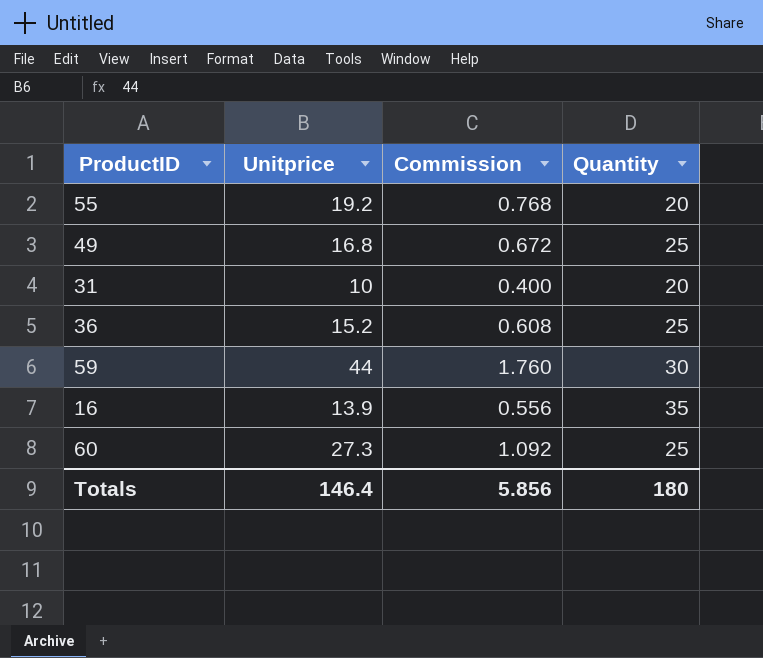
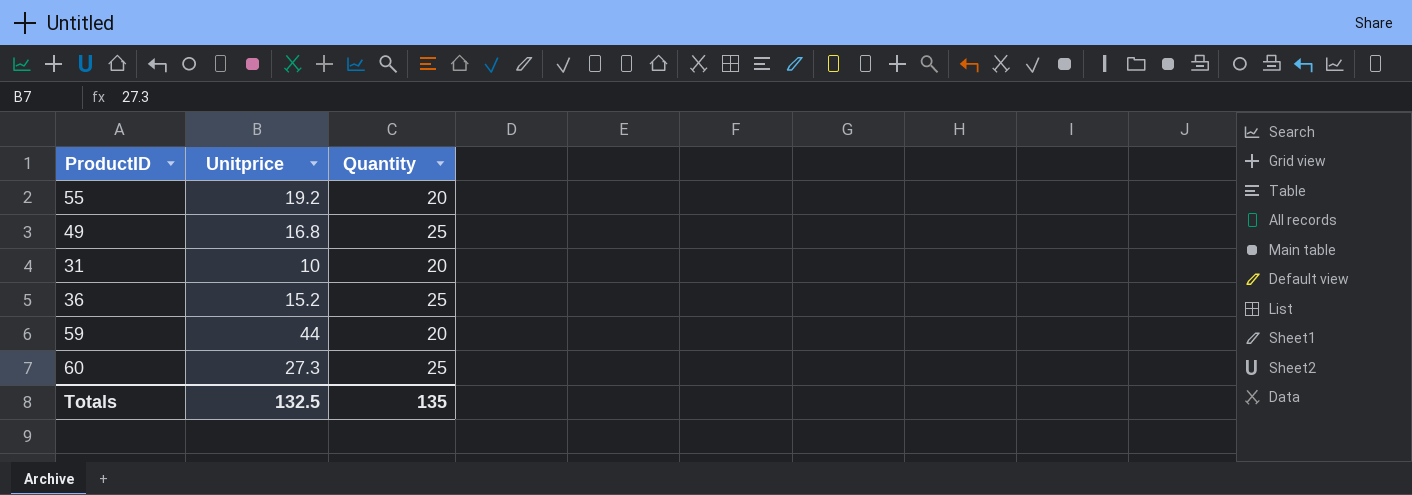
column Commission | formula: [Unitprice] * 0.04 -> none
row 16: 13.9 | 0.556 | 35 -> none
59 | Quantity: 30 -> 20
Totals | Unitprice: 146.4 -> 132.5
Totals | Quantity: 180 -> 135

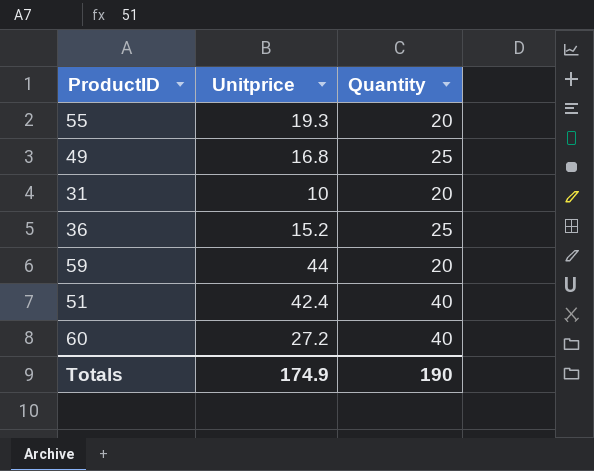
55 | Unitprice: 19.2 -> 19.3
row 51: none -> 42.4 | 40
60 | Unitprice: 27.3 -> 27.2
60 | Quantity: 25 -> 40
Totals | Unitprice: 132.5 -> 174.9
Totals | Quantity: 135 -> 190

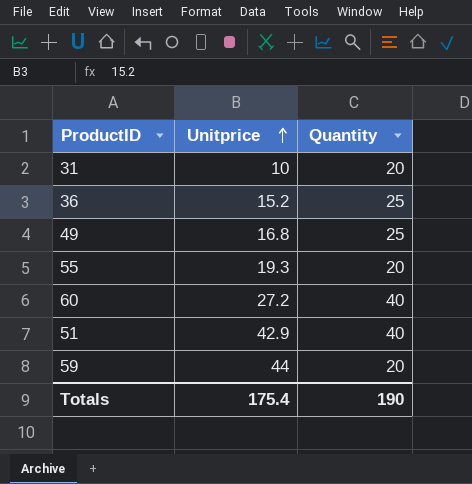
row order: none -> Unitprice ascending
51 | Unitprice: 42.4 -> 42.9
Totals | Unitprice: 174.9 -> 175.4

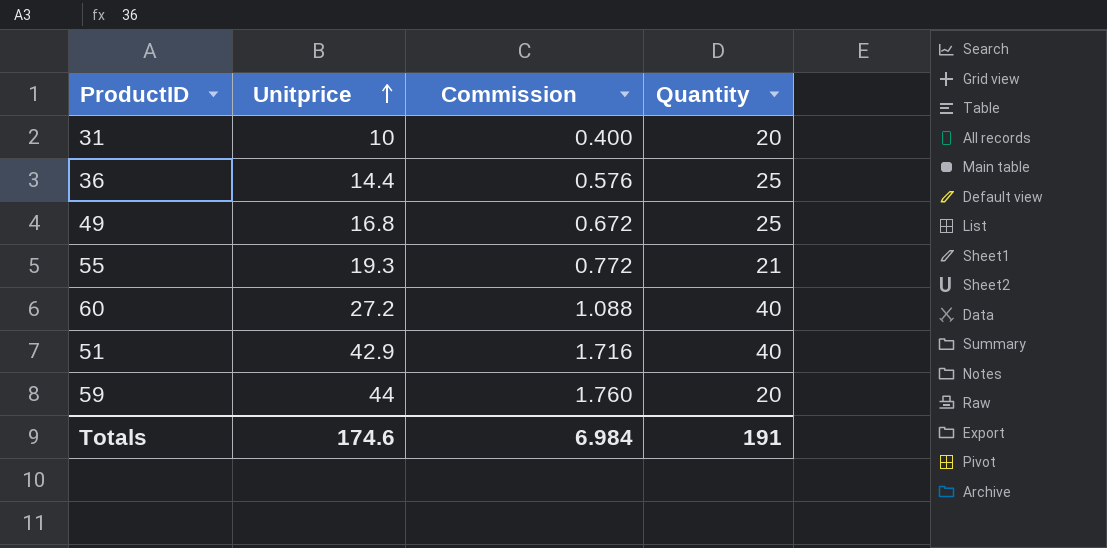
column Commission | formula: none -> [Unitprice] * 0.04
36 | Unitprice: 15.2 -> 14.4
55 | Quantity: 20 -> 21
Totals | Unitprice: 175.4 -> 174.6
Totals | Quantity: 190 -> 191

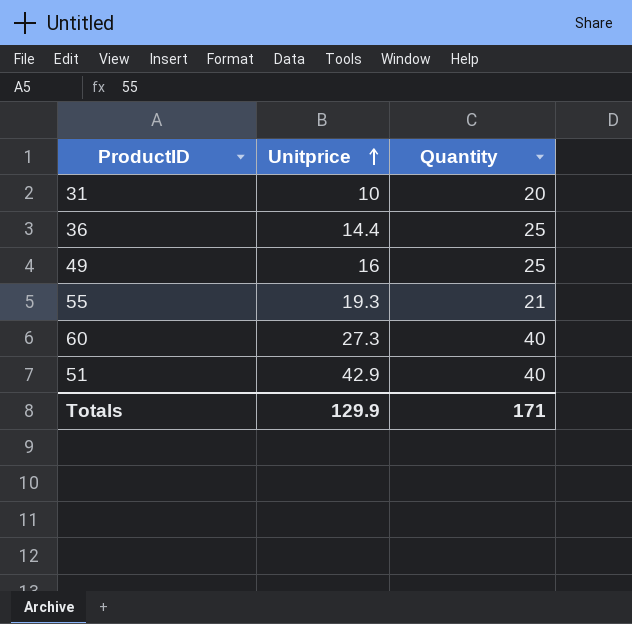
column Commission | formula: [Unitprice] * 0.04 -> none
row 59: 44 | 1.760 | 20 -> none
49 | Unitprice: 16.8 -> 16
60 | Unitprice: 27.2 -> 27.3
Totals | Unitprice: 174.6 -> 129.9
Totals | Quantity: 191 -> 171

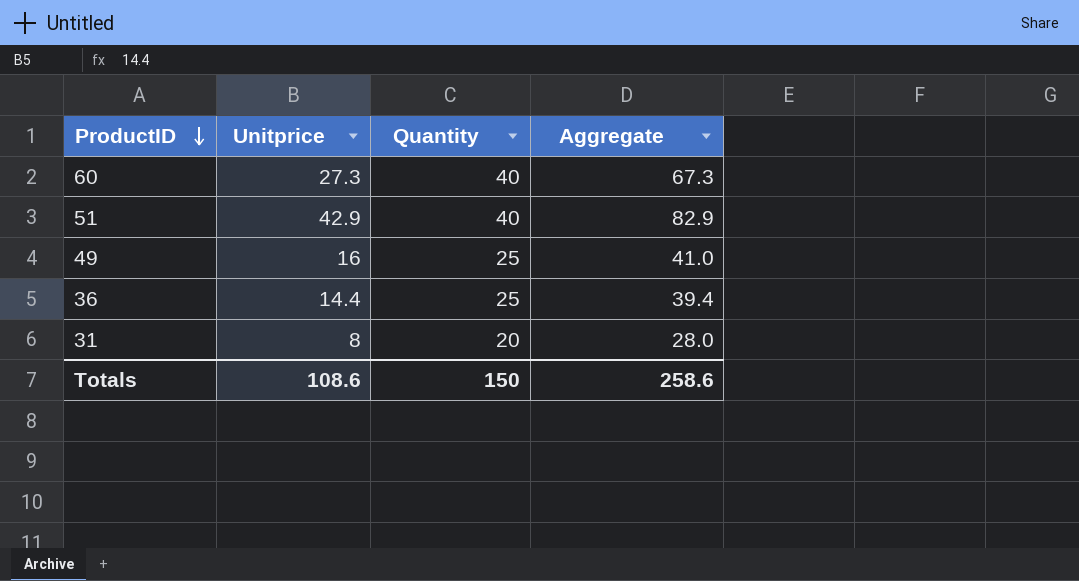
row order: Unitprice ascending -> ProductID descending
column Aggregate | formula: none -> [Unitprice] + [Quantity]
row 55: 19.3 | 21 -> none
31 | Unitprice: 10 -> 8
Totals | Unitprice: 129.9 -> 108.6
Totals | Quantity: 171 -> 150

